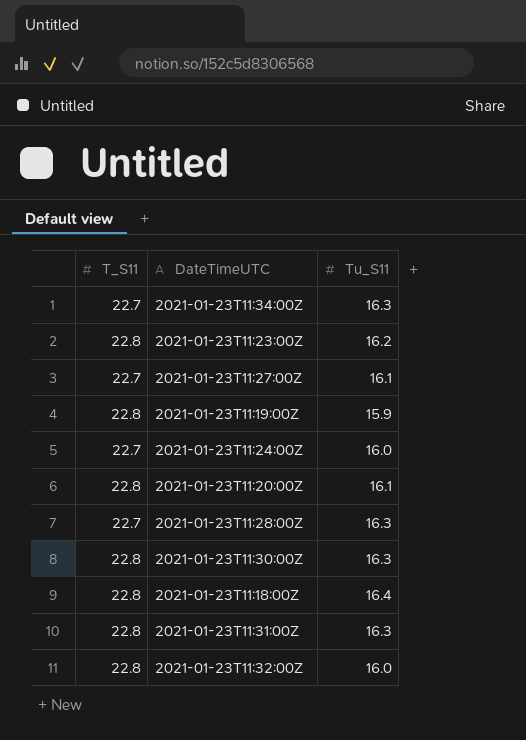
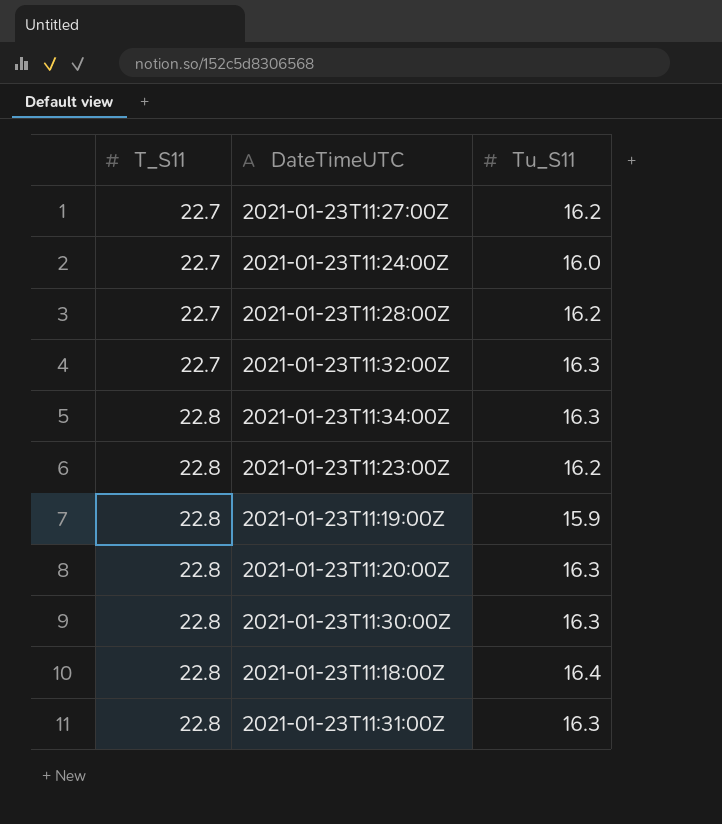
row order: none -> T_S11 ascending
2021-01-23T11:27:00Z | Tu_S11: 16.1 -> 16.2
2021-01-23T11:28:00Z | Tu_S11: 16.3 -> 16.2
2021-01-23T11:32:00Z | T_S11: 22.8 -> 22.7
2021-01-23T11:32:00Z | Tu_S11: 16.0 -> 16.3
2021-01-23T11:34:00Z | T_S11: 22.7 -> 22.8
2021-01-23T11:20:00Z | Tu_S11: 16.1 -> 16.3

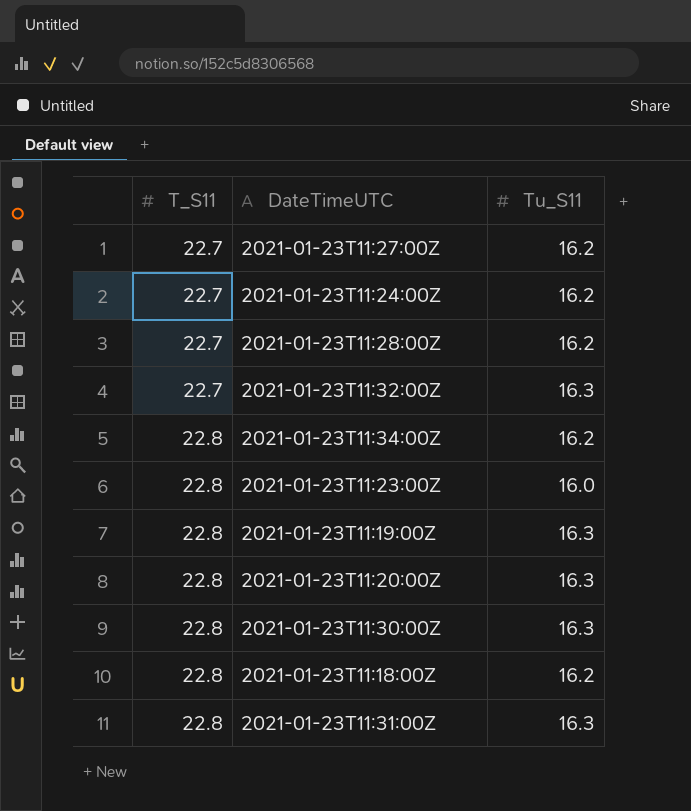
2021-01-23T11:24:00Z | Tu_S11: 16.0 -> 16.2
2021-01-23T11:34:00Z | Tu_S11: 16.3 -> 16.2
2021-01-23T11:23:00Z | Tu_S11: 16.2 -> 16.0
2021-01-23T11:19:00Z | Tu_S11: 15.9 -> 16.3
2021-01-23T11:18:00Z | Tu_S11: 16.4 -> 16.2

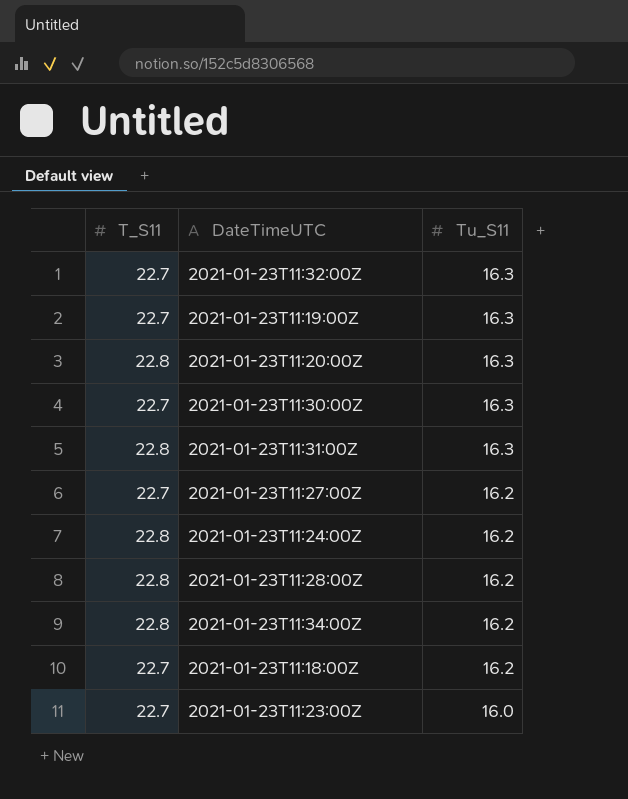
row order: T_S11 ascending -> Tu_S11 descending
2021-01-23T11:19:00Z | T_S11: 22.8 -> 22.7
2021-01-23T11:30:00Z | T_S11: 22.8 -> 22.7
2021-01-23T11:24:00Z | T_S11: 22.7 -> 22.8
2021-01-23T11:28:00Z | T_S11: 22.7 -> 22.8
2021-01-23T11:18:00Z | T_S11: 22.8 -> 22.7
2021-01-23T11:23:00Z | T_S11: 22.8 -> 22.7

